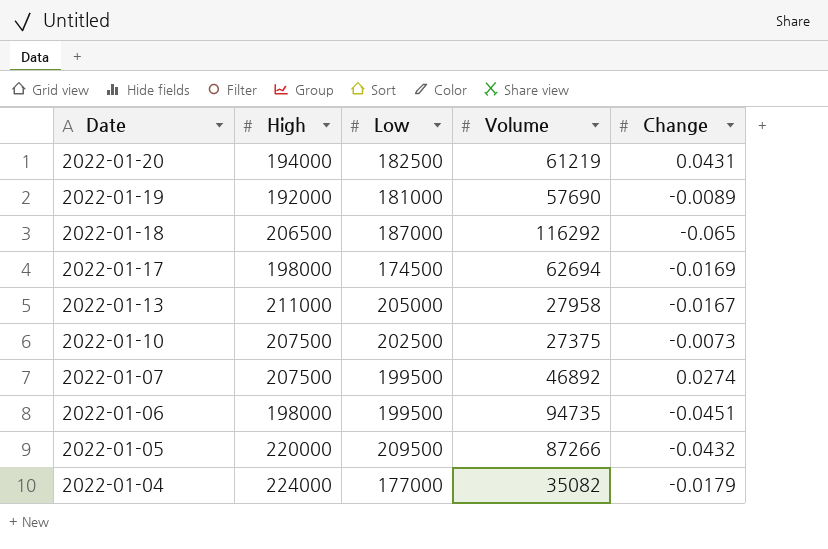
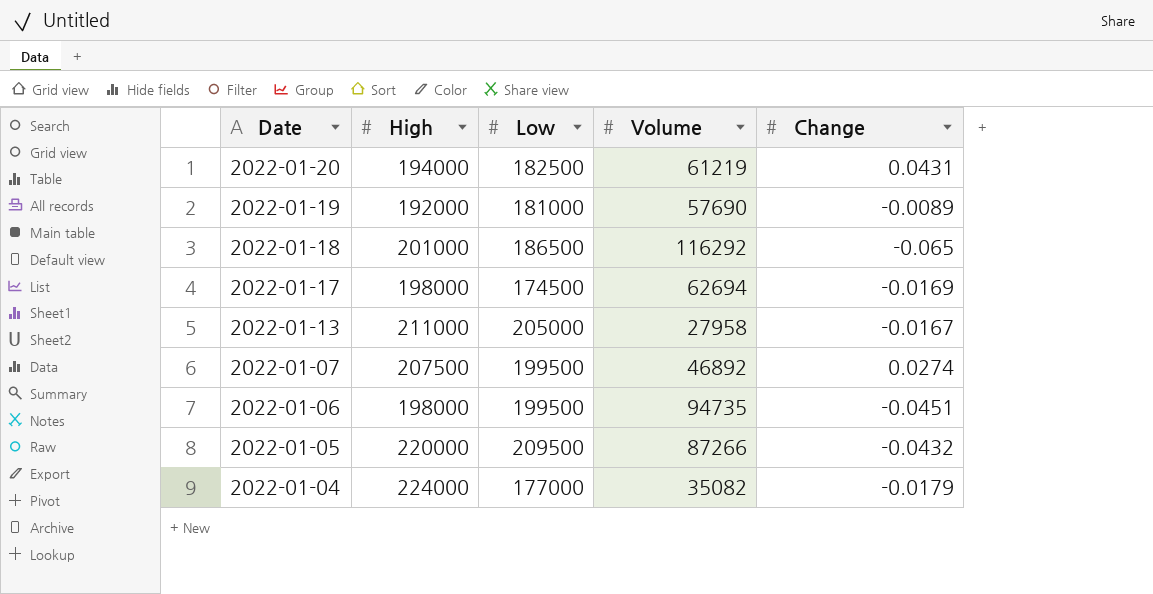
row 2022-01-10: 207500 | 202500 | 27375 | -0.0073 -> none
2022-01-18 | High: 206500 -> 201000
2022-01-18 | Low: 187000 -> 186500

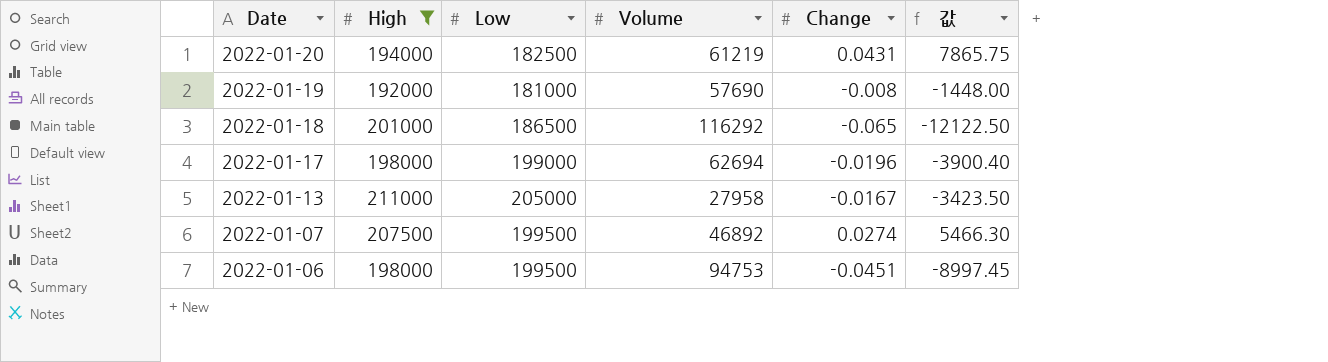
filter: none -> High <= 211000
column 값 | formula: none -> [Low] * [Change]
2022-01-19 | Change: -0.0089 -> -0.008
2022-01-17 | Low: 174500 -> 199000
2022-01-17 | Change: -0.0169 -> -0.0196
2022-01-06 | Volume: 94735 -> 94753

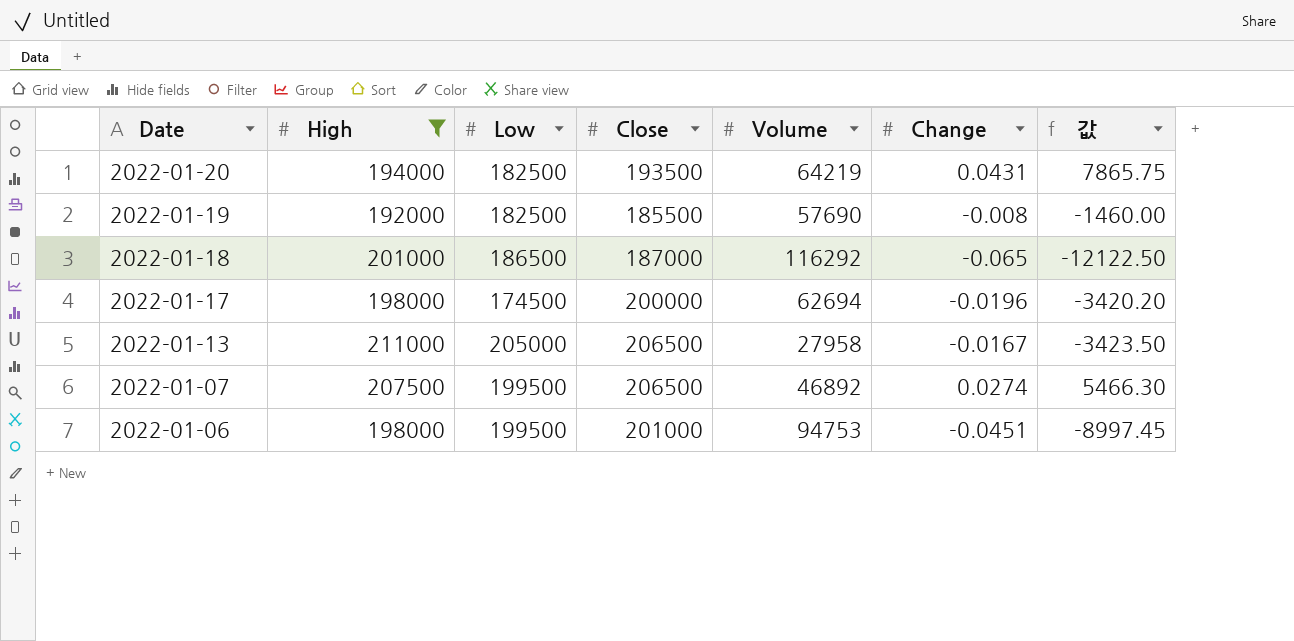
column Close | position: none -> 4
2022-01-20 | Volume: 61219 -> 64219
2022-01-19 | Low: 181000 -> 182500
2022-01-19 | 값: -1448.00 -> -1460.00
2022-01-17 | Low: 199000 -> 174500
2022-01-17 | 값: -3900.40 -> -3420.20

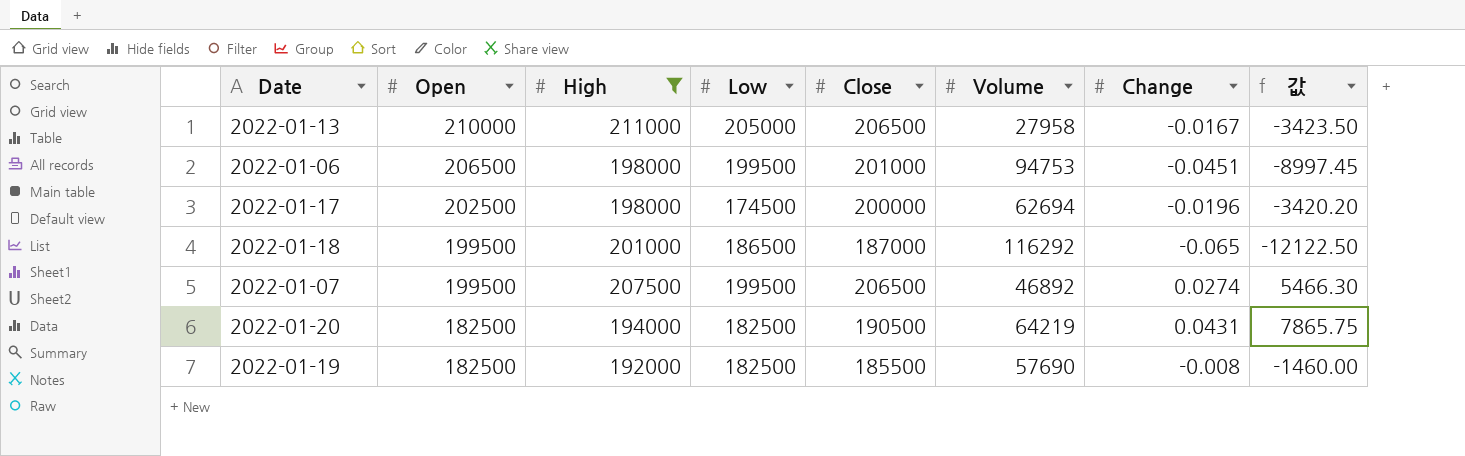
row order: Date descending -> Open descending
column Open | position: none -> 2
2022-01-20 | Close: 193500 -> 190500

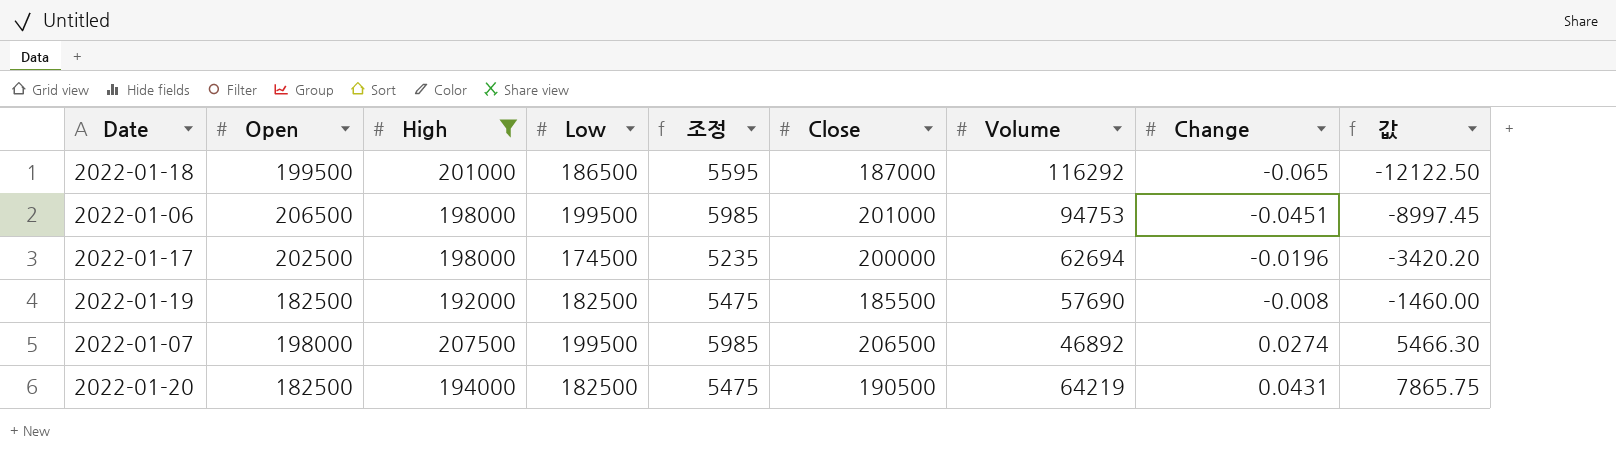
row order: Open descending -> Change ascending
column 조정 | formula: none -> [Low] * 0.03
row 2022-01-13: 210000 | 211000 | 205000 | 206500 | 27958 | -0.0167 | -3423.50 -> none
2022-01-07 | Open: 199500 -> 198000

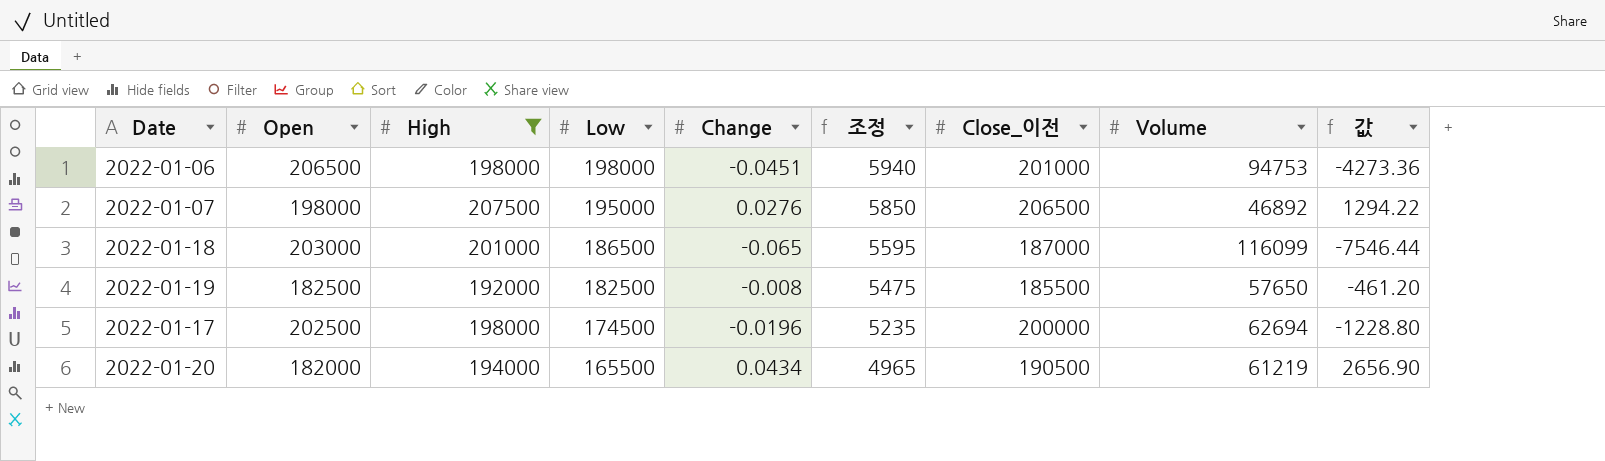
row order: Change ascending -> Low descending
column Change | position: 8 -> 5
column name: Close -> Close_이전
column 값 | formula: [Low] * [Change] -> [Change] * [Volume]
2022-01-06 | Low: 199500 -> 198000
2022-01-06 | 조정: 5985 -> 5940
2022-01-07 | Low: 199500 -> 195000
2022-01-07 | Change: 0.0274 -> 0.0276
2022-01-07 | 조정: 5985 -> 5850
2022-01-18 | Open: 199500 -> 203000
2022-01-18 | Volume: 116292 -> 116099
2022-01-19 | Volume: 57690 -> 57650
2022-01-20 | Open: 182500 -> 182000
2022-01-20 | Low: 182500 -> 165500
2022-01-20 | Change: 0.0431 -> 0.0434
2022-01-20 | 조정: 5475 -> 4965
2022-01-20 | Volume: 64219 -> 61219

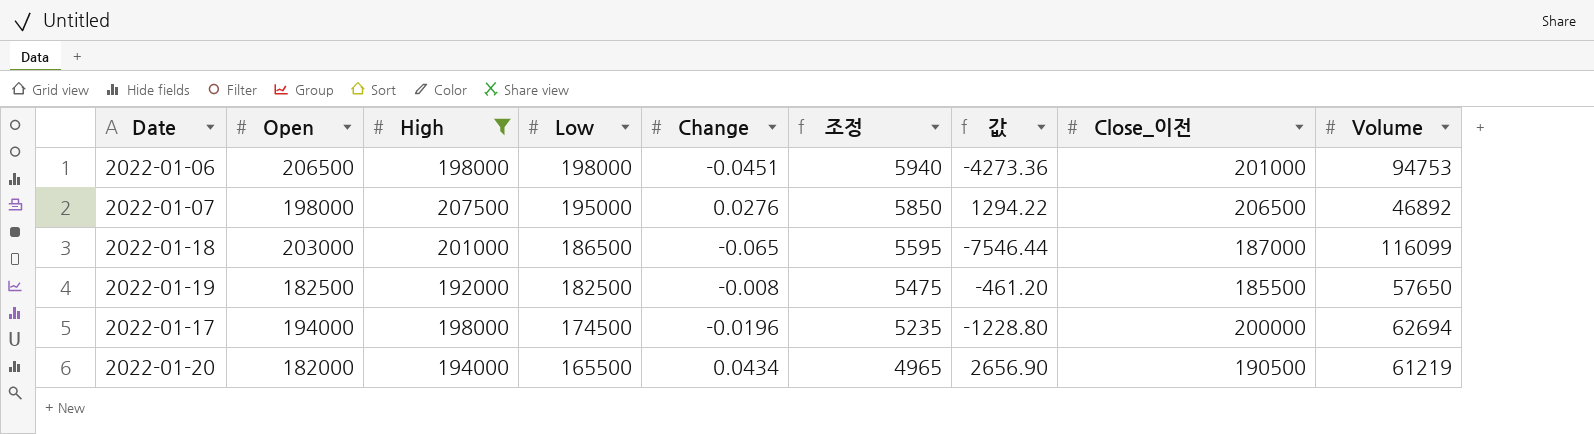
column 값 | position: 9 -> 7
2022-01-17 | Open: 202500 -> 194000

